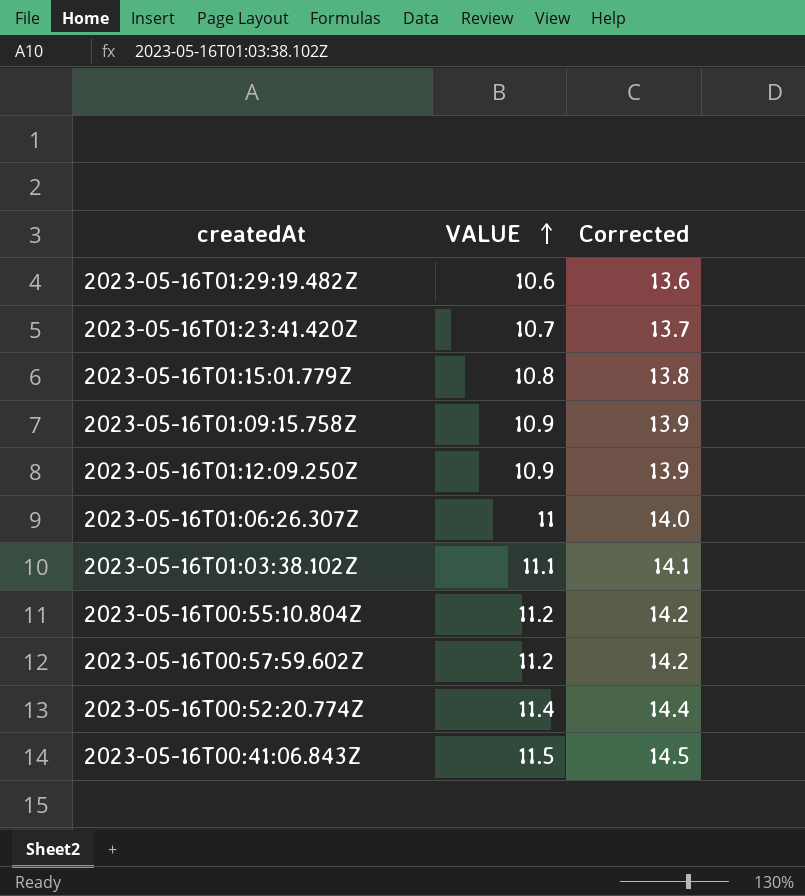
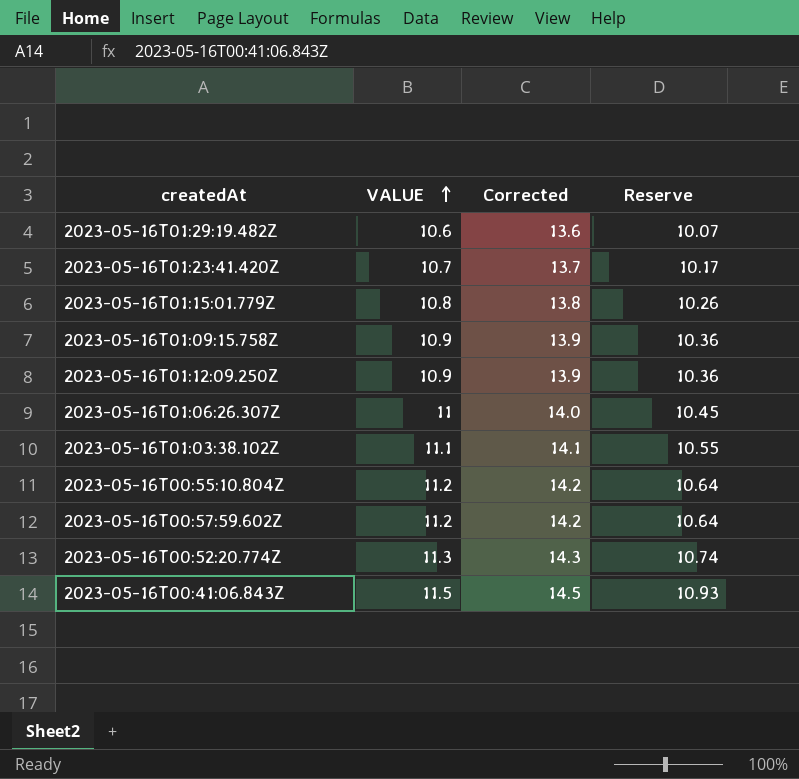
column Reserve | formula: none -> [VALUE] * 0.95
2023-05-16T00:52:20.774Z | VALUE: 11.4 -> 11.3
2023-05-16T00:52:20.774Z | Corrected: 14.4 -> 14.3

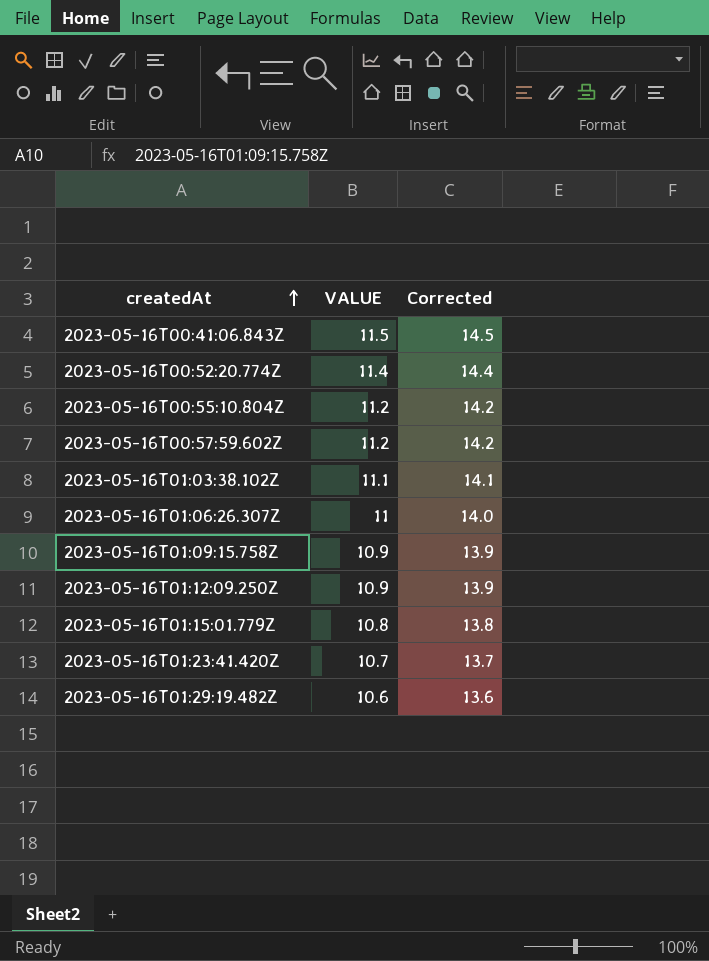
row order: VALUE ascending -> createdAt ascending
column Reserve | formula: [VALUE] * 0.95 -> none
2023-05-16T00:52:20.774Z | VALUE: 11.3 -> 11.4
2023-05-16T00:52:20.774Z | Corrected: 14.3 -> 14.4

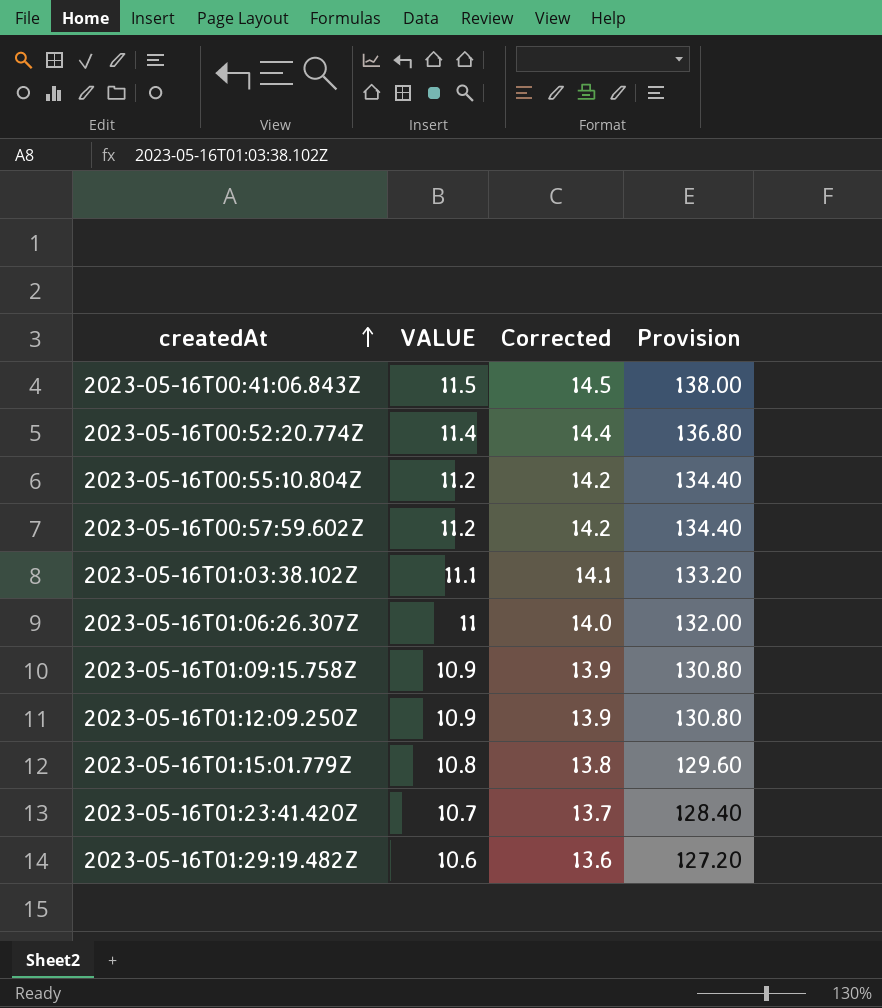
column Provision | formula: none -> [VALUE] * 12

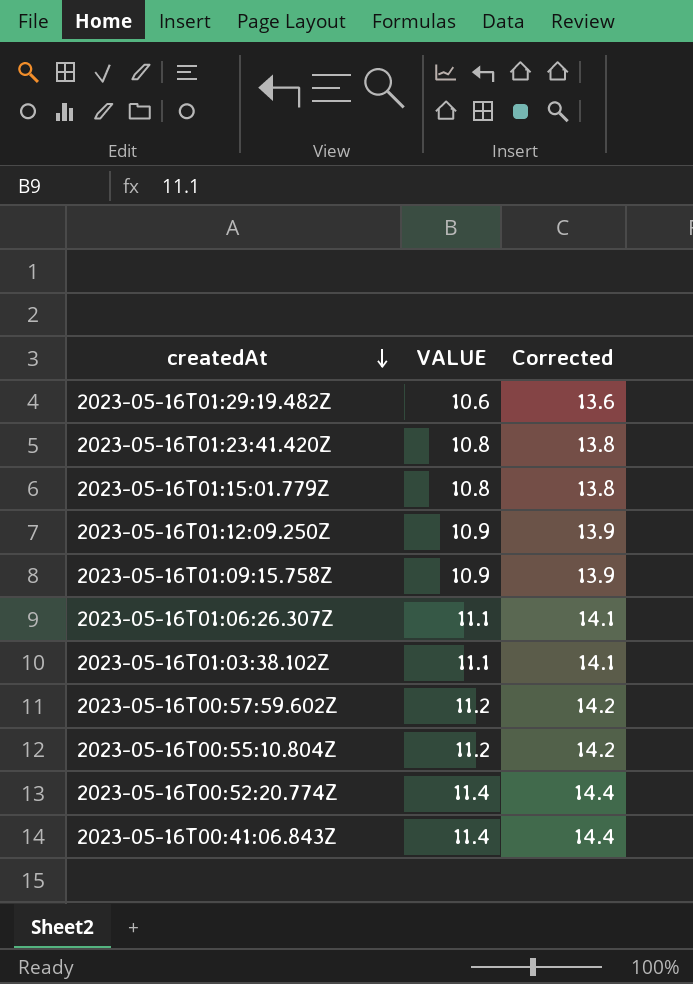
row order: createdAt ascending -> createdAt descending
column Provision | formula: [VALUE] * 12 -> none
2023-05-16T01:23:41.420Z | VALUE: 10.7 -> 10.8
2023-05-16T01:23:41.420Z | Corrected: 13.7 -> 13.8
2023-05-16T01:06:26.307Z | VALUE: 11 -> 11.1
2023-05-16T01:06:26.307Z | Corrected: 14.0 -> 14.1
2023-05-16T00:41:06.843Z | VALUE: 11.5 -> 11.4
2023-05-16T00:41:06.843Z | Corrected: 14.5 -> 14.4

